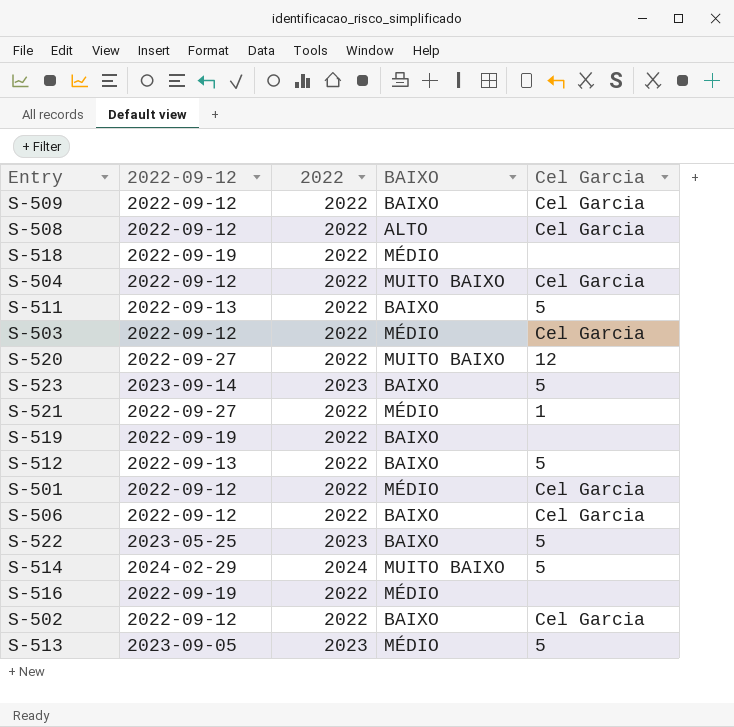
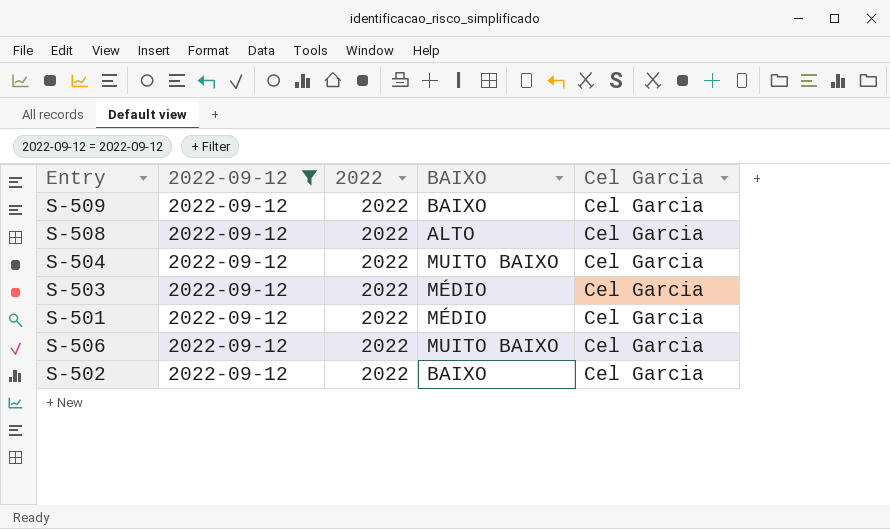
filter: none -> 2022-09-12 = 2022-09-12
S-506 | BAIXO: BAIXO -> MUITO BAIXO

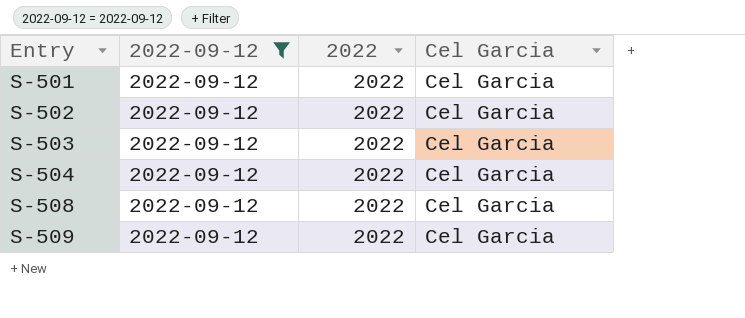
row order: none -> Entry ascending
column BAIXO | position: 4 -> none
row S-506: 2022-09-12 | 2022 | MUITO BAIXO | Cel Garcia -> none

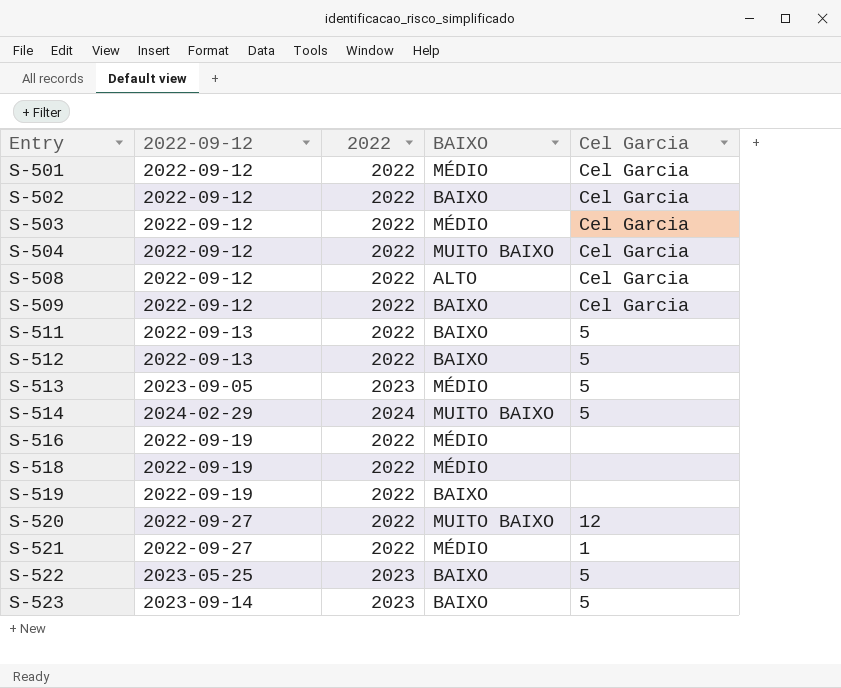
filter: 2022-09-12 = 2022-09-12 -> none
column BAIXO | position: none -> 4

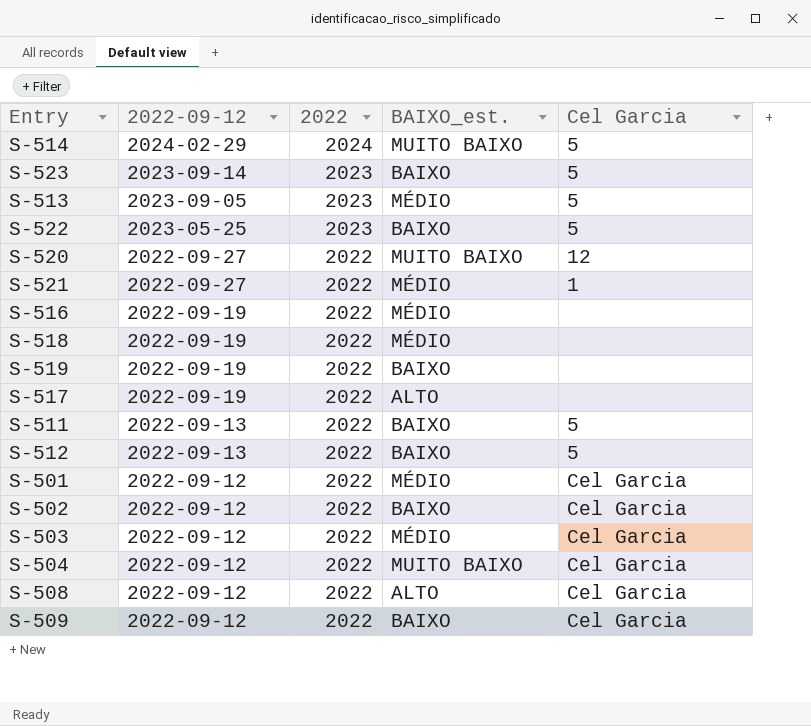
row order: Entry ascending -> 2022-09-12 descending
column name: BAIXO -> BAIXO_est.
row S-517: none -> 2022-09-19 | 2022 | ALTO | none

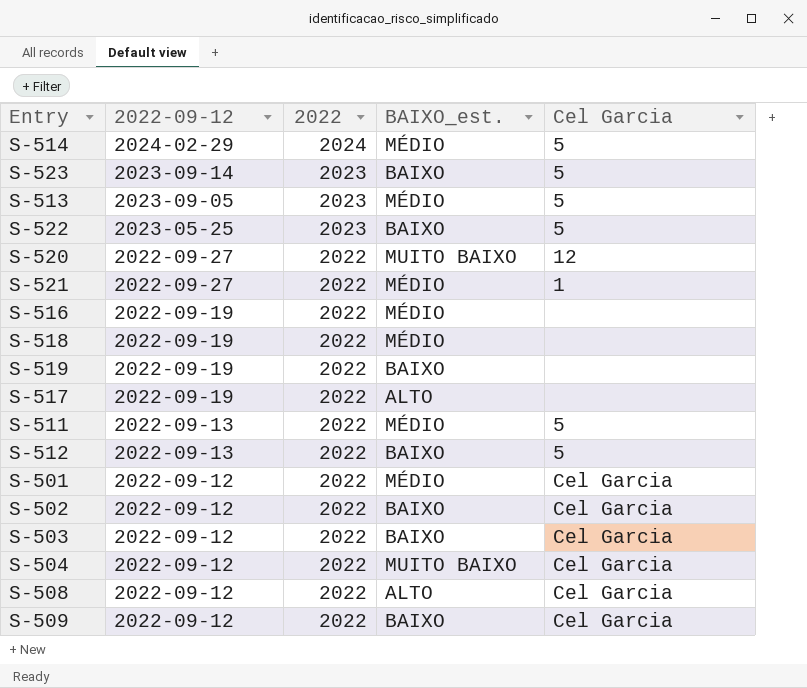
S-514 | BAIXO_est.: MUITO BAIXO -> MÉDIO
S-511 | BAIXO_est.: BAIXO -> MÉDIO
S-503 | BAIXO_est.: MÉDIO -> BAIXO

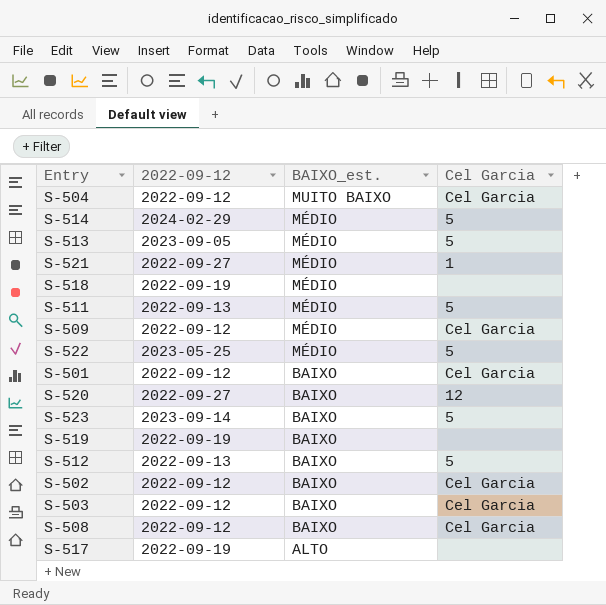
row order: 2022-09-12 descending -> BAIXO_est. descending
column 2022 | position: 3 -> none
row S-516: 2022-09-19 | 2022 | MÉDIO | none -> none
S-509 | BAIXO_est.: BAIXO -> MÉDIO
S-522 | BAIXO_est.: BAIXO -> MÉDIO
S-501 | BAIXO_est.: MÉDIO -> BAIXO
S-520 | BAIXO_est.: MUITO BAIXO -> BAIXO
S-508 | BAIXO_est.: ALTO -> BAIXO

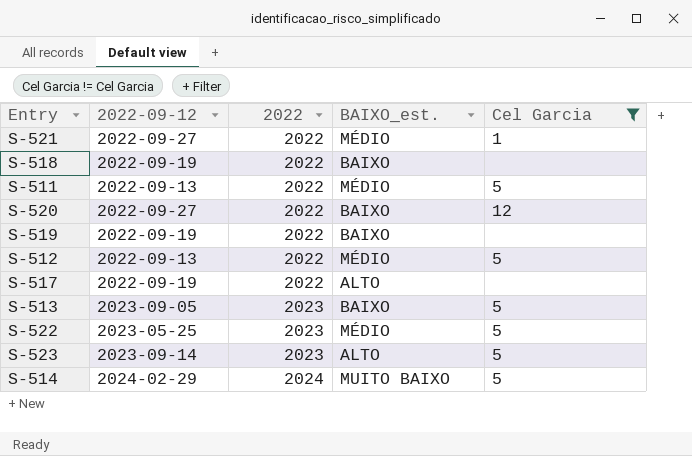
filter: none -> Cel Garcia != Cel Garcia
row order: BAIXO_est. descending -> 2022 ascending
column 2022 | position: none -> 3
S-518 | BAIXO_est.: MÉDIO -> BAIXO
S-512 | BAIXO_est.: BAIXO -> MÉDIO
S-513 | BAIXO_est.: MÉDIO -> BAIXO
S-523 | BAIXO_est.: BAIXO -> ALTO
S-514 | BAIXO_est.: MÉDIO -> MUITO BAIXO

